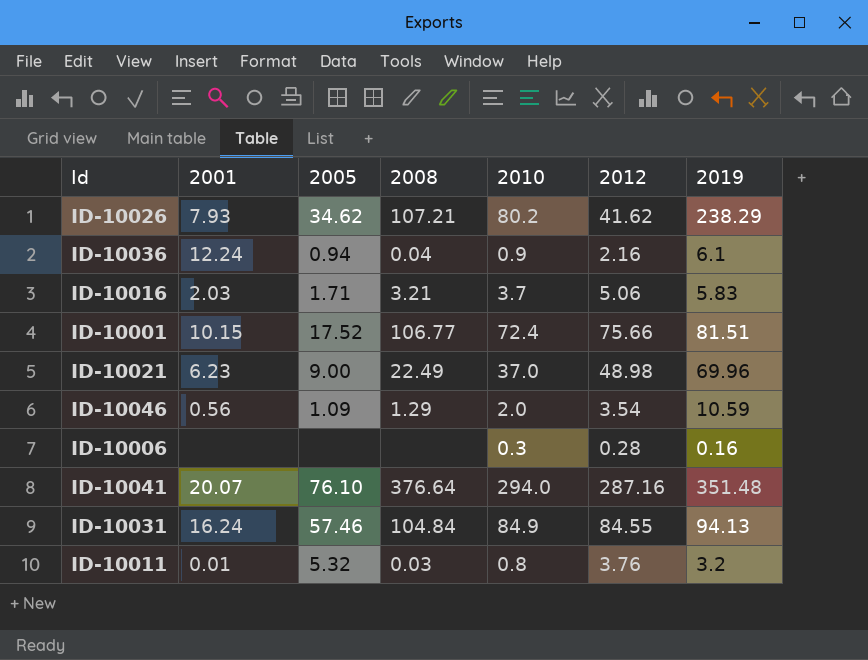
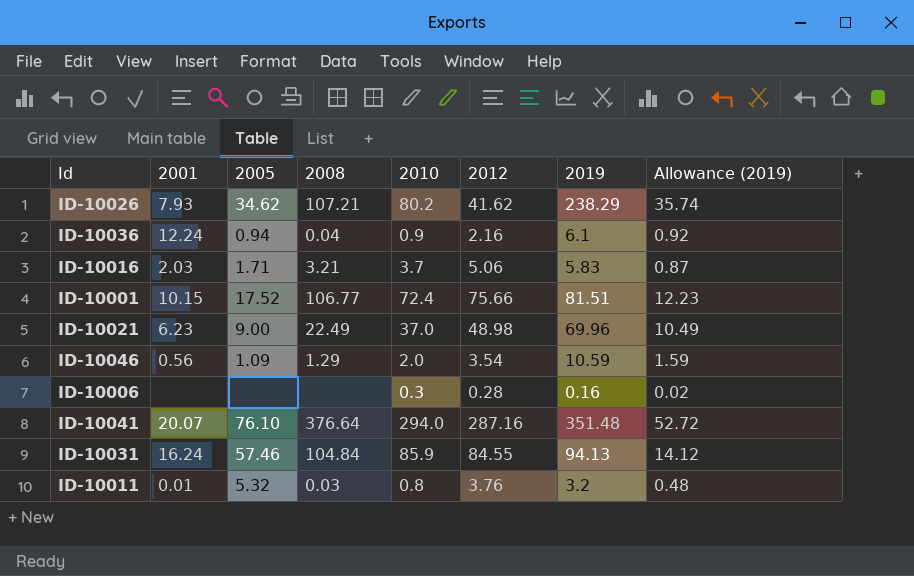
column Allowance (2019) | formula: none -> [2019] * 0.15
ID-10031 | 2010: 84.9 -> 85.9

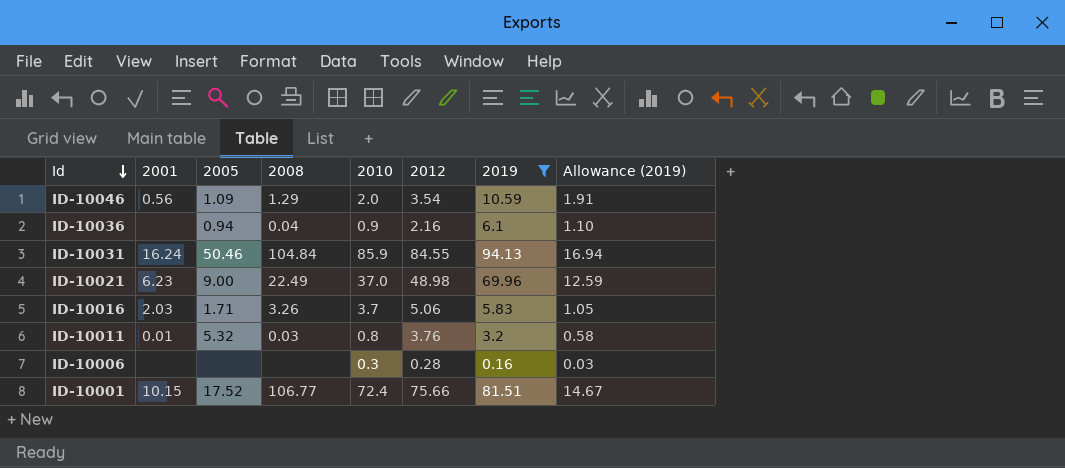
filter: none -> 2019 <= 94.13
row order: none -> Id descending
column Allowance (2019) | formula: [2019] * 0.15 -> [2019] * 0.18
ID-10036 | 2001: 12.24 -> none
ID-10031 | 2005: 57.46 -> 50.46
ID-10016 | 2008: 3.21 -> 3.26

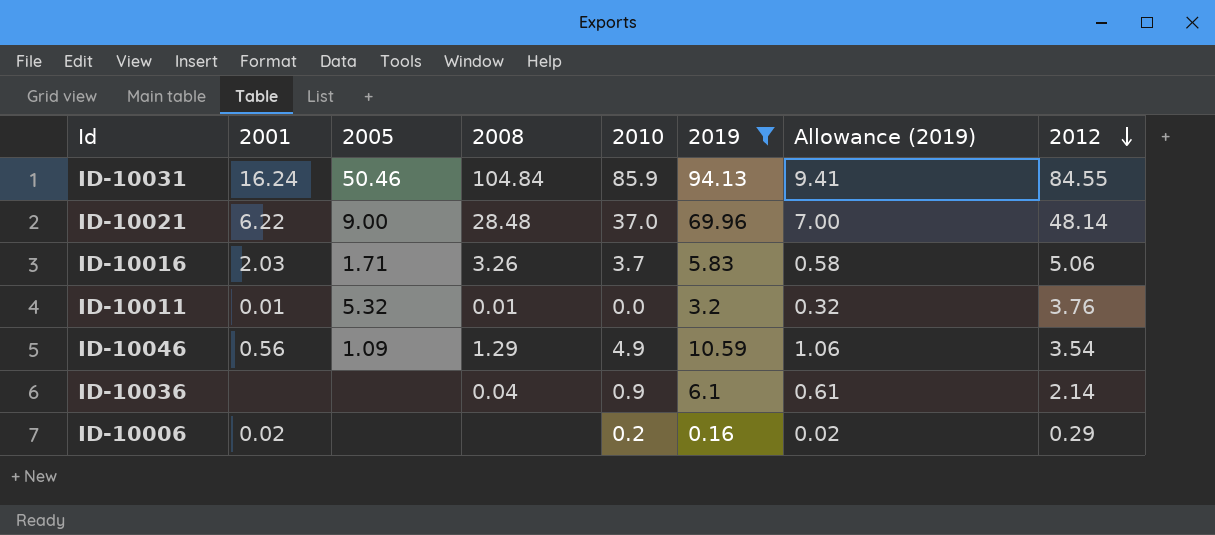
row order: Id descending -> 2012 descending
column Allowance (2019) | formula: [2019] * 0.18 -> [2019] * 0.1
column 2012 | position: 6 -> 8
row ID-10001: 10.15 | 17.52 | 106.77 | 72.4 | 75.66 | 81.51 | 14.67 -> none
ID-10021 | 2001: 6.23 -> 6.22
ID-10021 | 2008: 22.49 -> 28.48
ID-10021 | 2012: 48.98 -> 48.14
ID-10011 | 2008: 0.03 -> 0.01
ID-10011 | 2010: 0.8 -> 0.0
ID-10046 | 2010: 2.0 -> 4.9
ID-10036 | 2005: 0.94 -> none
ID-10036 | 2012: 2.16 -> 2.14
ID-10006 | 2001: none -> 0.02
ID-10006 | 2010: 0.3 -> 0.2
ID-10006 | 2012: 0.28 -> 0.29

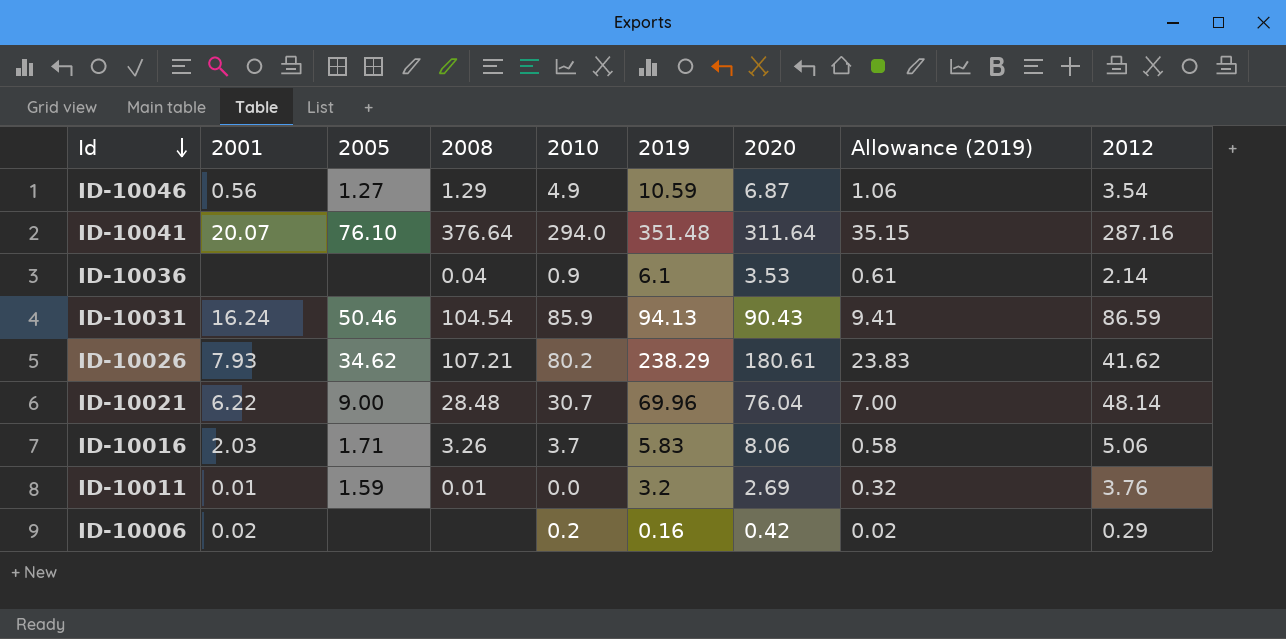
filter: 2019 <= 94.13 -> none
row order: 2012 descending -> Id descending
column 2020 | position: none -> 7
ID-10046 | 2005: 1.09 -> 1.27
ID-10031 | 2008: 104.84 -> 104.54
ID-10031 | 2012: 84.55 -> 86.59
ID-10021 | 2010: 37.0 -> 30.7
ID-10011 | 2005: 5.32 -> 1.59

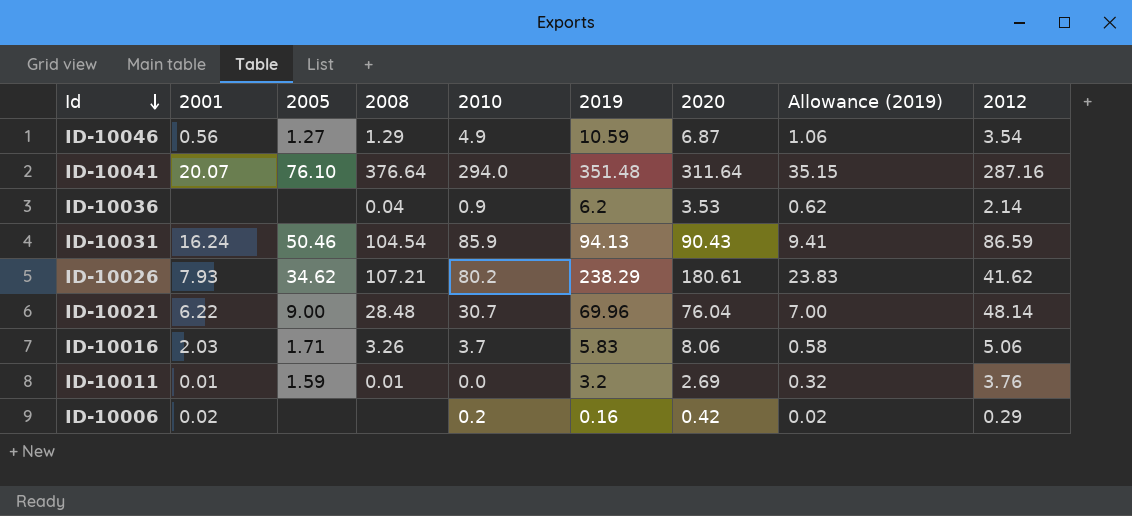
ID-10036 | 2019: 6.1 -> 6.2
ID-10036 | Allowance (2019): 0.61 -> 0.62

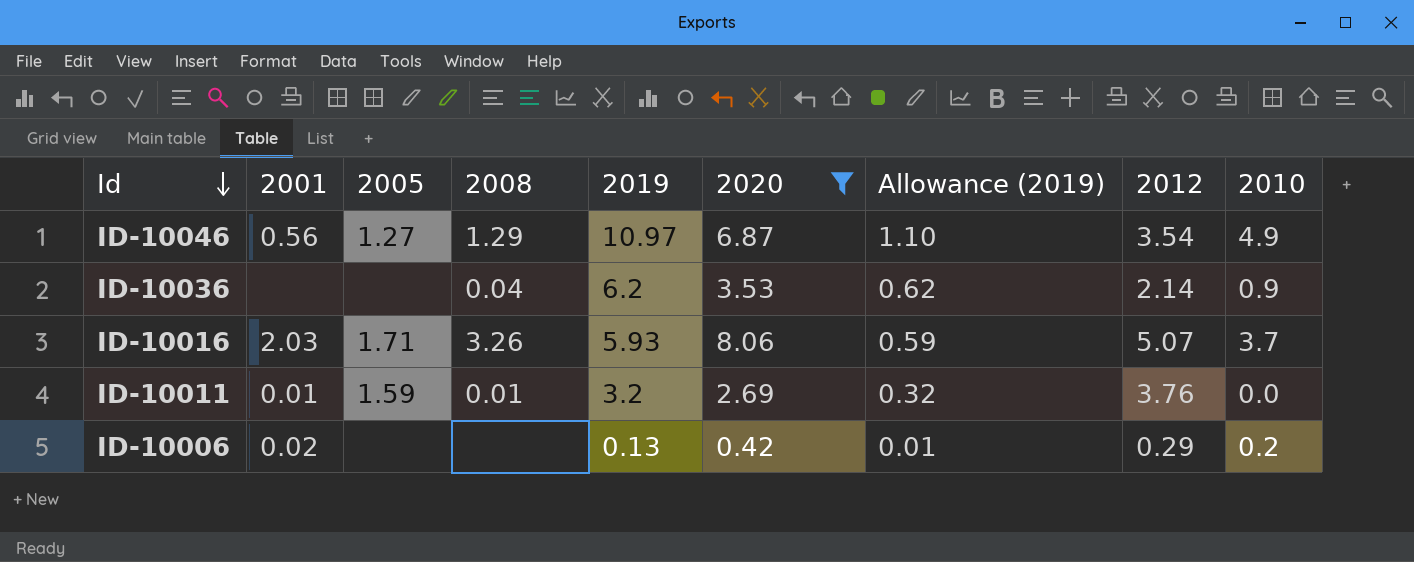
filter: none -> 2020 <= 8.06
column 2010 | position: 5 -> 9
ID-10046 | 2019: 10.59 -> 10.97
ID-10046 | Allowance (2019): 1.06 -> 1.10
ID-10016 | 2019: 5.83 -> 5.93
ID-10016 | Allowance (2019): 0.58 -> 0.59
ID-10016 | 2012: 5.06 -> 5.07
ID-10006 | 2019: 0.16 -> 0.13
ID-10006 | Allowance (2019): 0.02 -> 0.01

